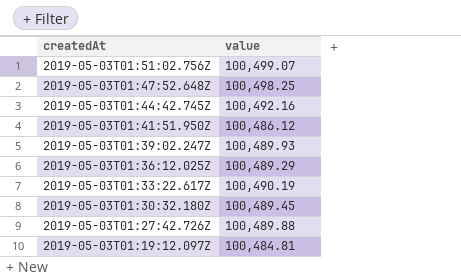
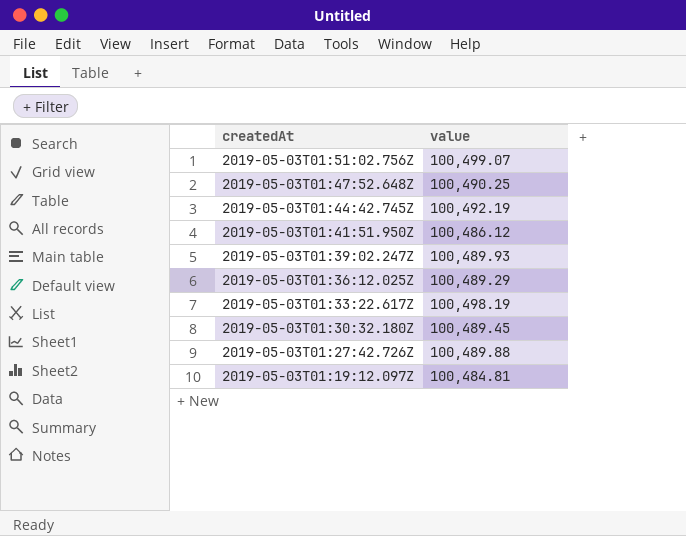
2019-05-03T01:47:52.648Z | value: 100,498.25 -> 100,490.25
2019-05-03T01:44:42.745Z | value: 100,492.16 -> 100,492.19
2019-05-03T01:33:22.617Z | value: 100,490.19 -> 100,498.19

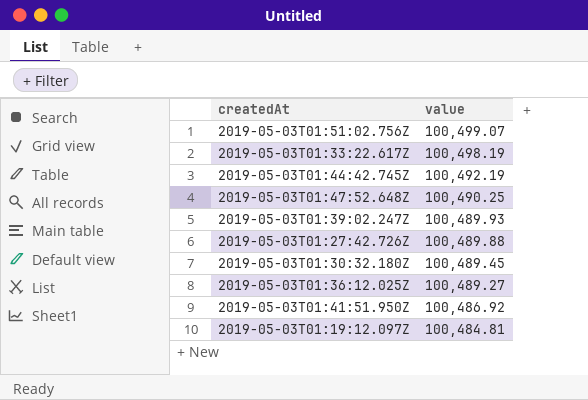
row order: createdAt descending -> value descending
2019-05-03T01:36:12.025Z | value: 100,489.29 -> 100,489.27
2019-05-03T01:41:51.950Z | value: 100,486.12 -> 100,486.92

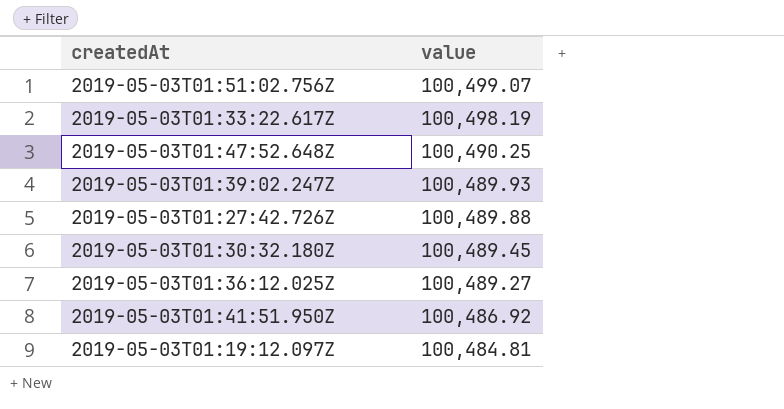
row 2019-05-03T01:44:42.745Z: 100,492.19 -> none

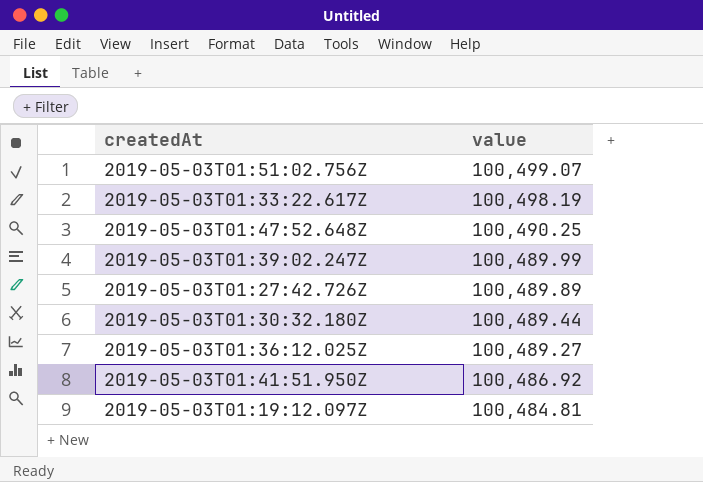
2019-05-03T01:39:02.247Z | value: 100,489.93 -> 100,489.99
2019-05-03T01:27:42.726Z | value: 100,489.88 -> 100,489.89
2019-05-03T01:30:32.180Z | value: 100,489.45 -> 100,489.44

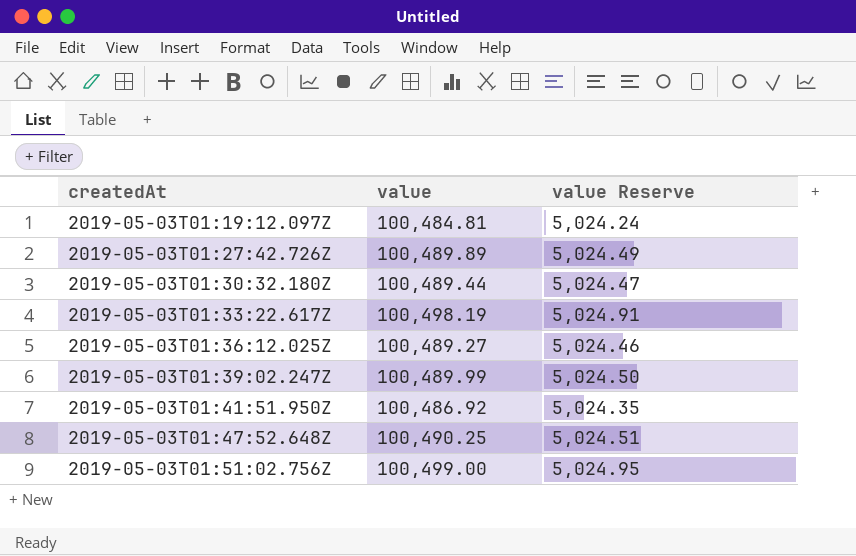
row order: value descending -> createdAt ascending
column value Reserve | formula: none -> [value] * 0.05
2019-05-03T01:51:02.756Z | value: 100,499.07 -> 100,499.00

